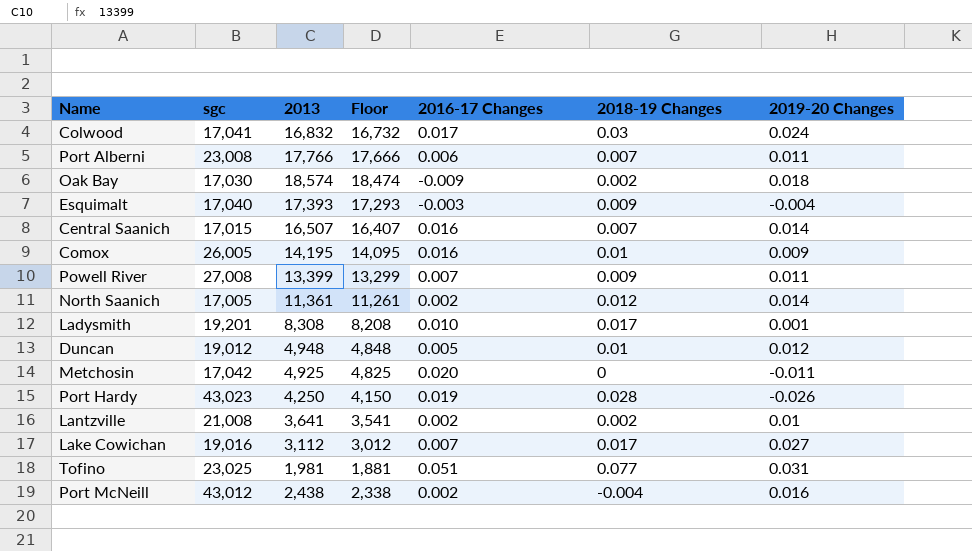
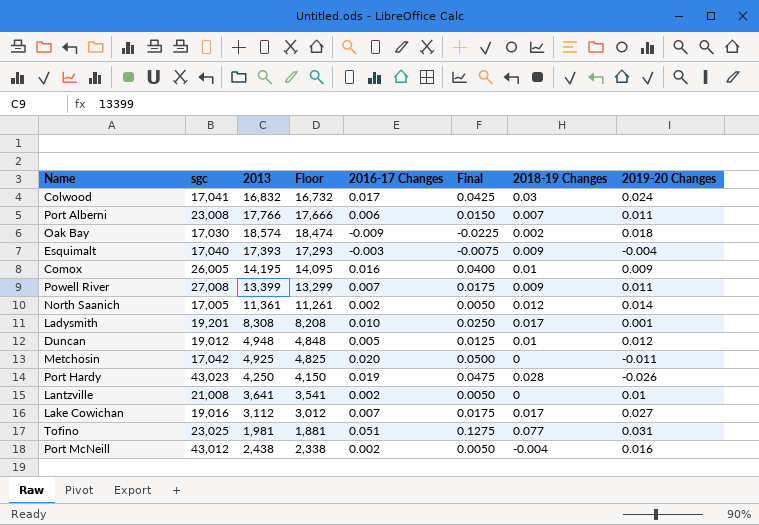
column Final | formula: none -> [2016-17 Changes] * 2.5
row Central Saanich: 17,015 | 16,507 | 16,407 | 0.016 | 0.007 | 0.014 -> none
Lantzville | 2018-19 Changes: 0.002 -> 0

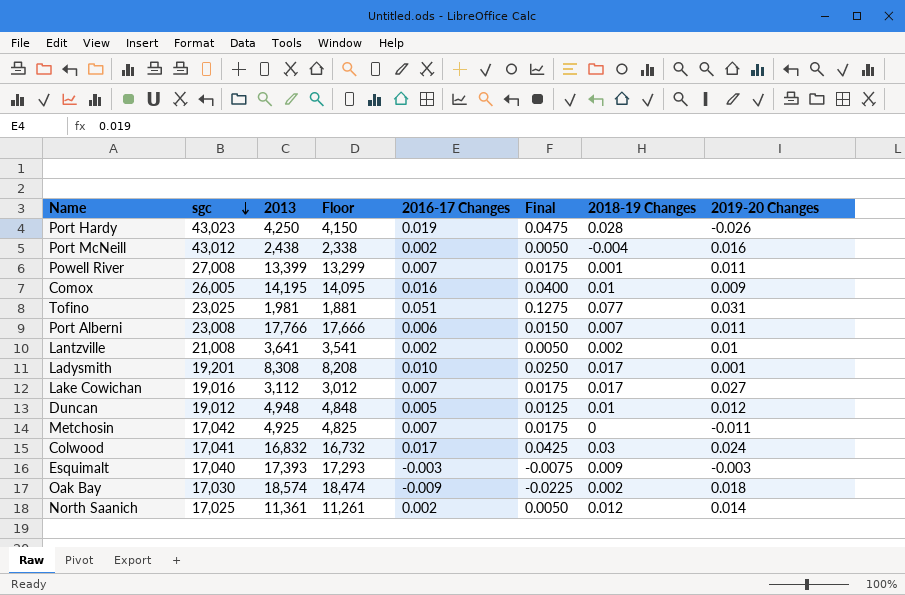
row order: none -> sgc descending
Powell River | 2018-19 Changes: 0.009 -> 0.001
Lantzville | 2018-19 Changes: 0 -> 0.002
Metchosin | 2016-17 Changes: 0.020 -> 0.007
Metchosin | Final: 0.0500 -> 0.0175
Esquimalt | 2019-20 Changes: -0.004 -> -0.003
North Saanich | sgc: 17,005 -> 17,025

